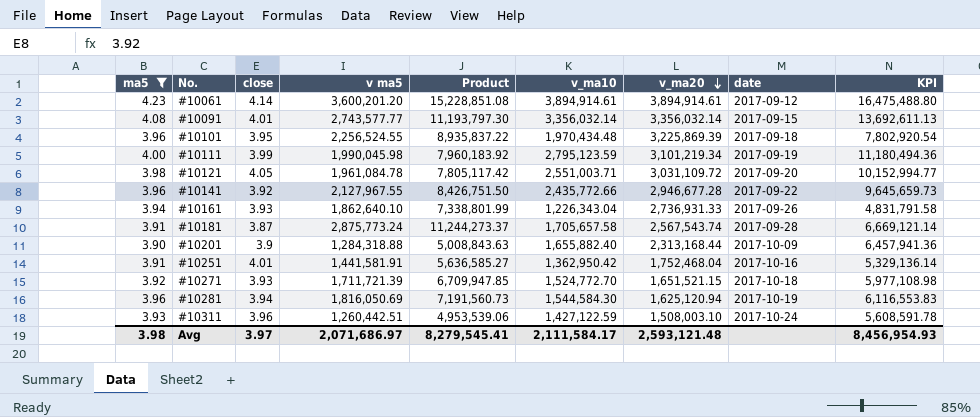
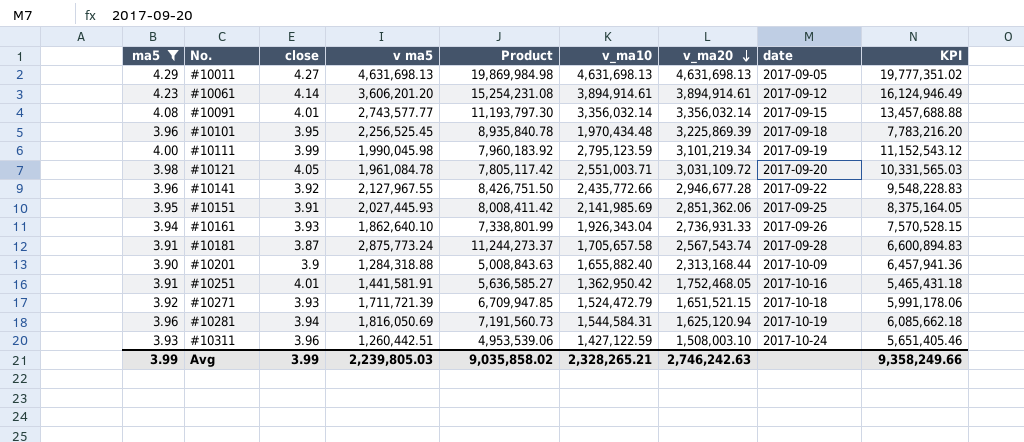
column KPI | formula: [ma5] * [v_ma10] -> [close] * [v_ma10]
row #10011: none -> 4.29 | 4.27 | 4,631,698.13 | 19,869,984.98 | 4,631,698.13 | 4,631,698.13 | 2017-09-05 | 19,777,351.02
#10061 | v ma5: 3,600,201.20 -> 3,606,201.20
#10061 | Product: 15,228,851.08 -> 15,254,231.08
#10101 | v ma5: 2,256,524.55 -> 2,256,525.45
#10101 | Product: 8,935,837.22 -> 8,935,840.78
row #10151: none -> 3.95 | 3.91 | 2,027,445.93 | 8,008,411.42 | 2,141,985.69 | 2,851,362.06 | 2017-09-25 | 8,375,164.05
#10161 | v_ma10: 1,226,343.04 -> 1,926,343.04
#10251 | v_ma20: 1,752,468.04 -> 1,752,468.05
#10271 | v_ma10: 1,524,772.70 -> 1,524,472.79
#10281 | v_ma10: 1,544,584.30 -> 1,544,584.31
Avg | ma5: 3.98 -> 3.99
Avg | close: 3.97 -> 3.99
Avg | v ma5: 2,071,686.97 -> 2,239,805.03
Avg | Product: 8,279,545.41 -> 9,035,858.02
Avg | v_ma10: 2,111,584.17 -> 2,328,265.21
Avg | v_ma20: 2,593,121.48 -> 2,746,242.63
Avg | KPI: 8,456,954.93 -> 9,358,249.66

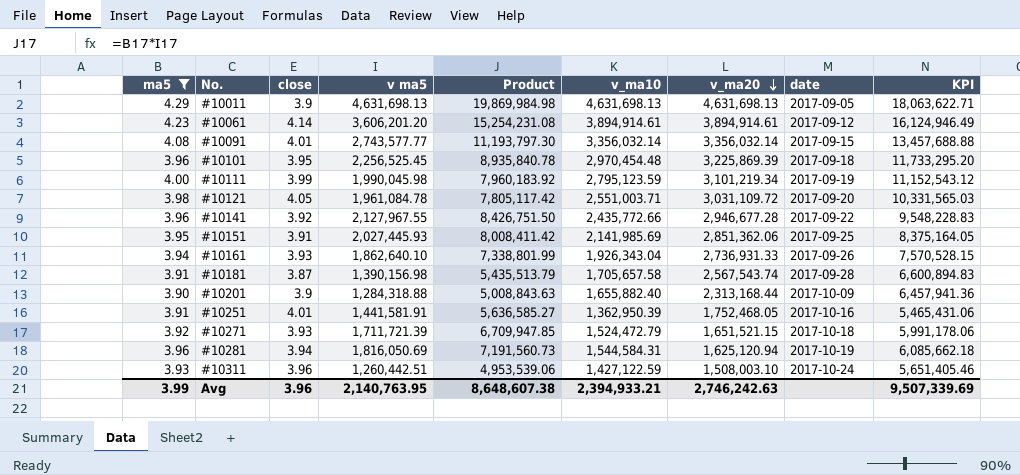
#10011 | close: 4.27 -> 3.9
#10011 | KPI: 19,777,351.02 -> 18,063,622.71
#10101 | v_ma10: 1,970,434.48 -> 2,970,454.48
#10101 | KPI: 7,783,216.20 -> 11,733,295.20
#10181 | v ma5: 2,875,773.24 -> 1,390,156.98
#10181 | Product: 11,244,273.37 -> 5,435,513.79
#10251 | v_ma10: 1,362,950.42 -> 1,362,950.39
#10251 | KPI: 5,465,431.18 -> 5,465,431.06
Avg | close: 3.99 -> 3.96
Avg | v ma5: 2,239,805.03 -> 2,140,763.95
Avg | Product: 9,035,858.02 -> 8,648,607.38
Avg | v_ma10: 2,328,265.21 -> 2,394,933.21
Avg | KPI: 9,358,249.66 -> 9,507,339.69

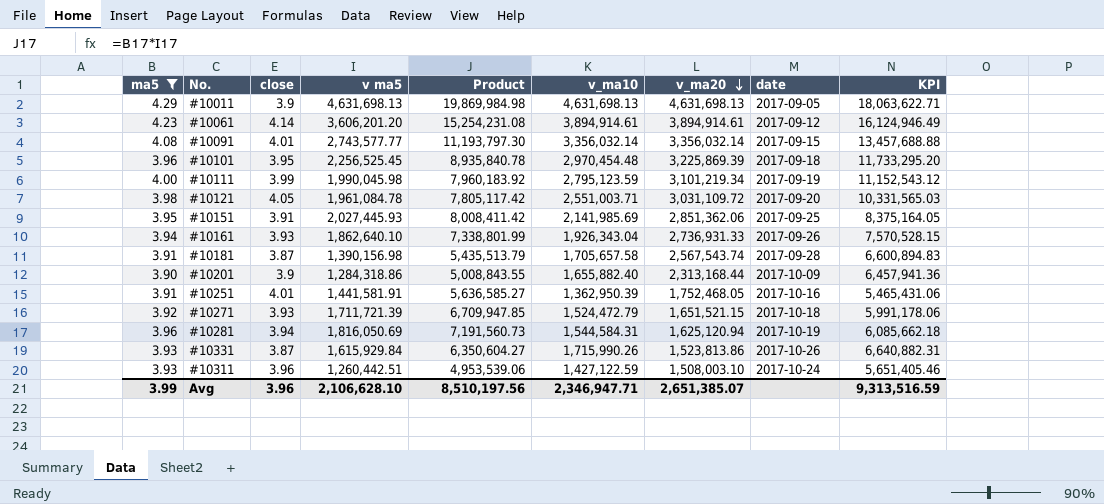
row #10141: 3.96 | 3.92 | 2,127,967.55 | 8,426,751.50 | 2,435,772.66 | 2,946,677.28 | 2017-09-22 | 9,548,228.83 -> none
#10201 | v ma5: 1,284,318.88 -> 1,284,318.86
#10201 | Product: 5,008,843.63 -> 5,008,843.55
row #10331: none -> 3.93 | 3.87 | 1,615,929.84 | 6,350,604.27 | 1,715,990.26 | 1,523,813.86 | 2017-10-26 | 6,640,882.31
Avg | v ma5: 2,140,763.95 -> 2,106,628.10
Avg | Product: 8,648,607.38 -> 8,510,197.56
Avg | v_ma10: 2,394,933.21 -> 2,346,947.71
Avg | v_ma20: 2,746,242.63 -> 2,651,385.07
Avg | KPI: 9,507,339.69 -> 9,313,516.59

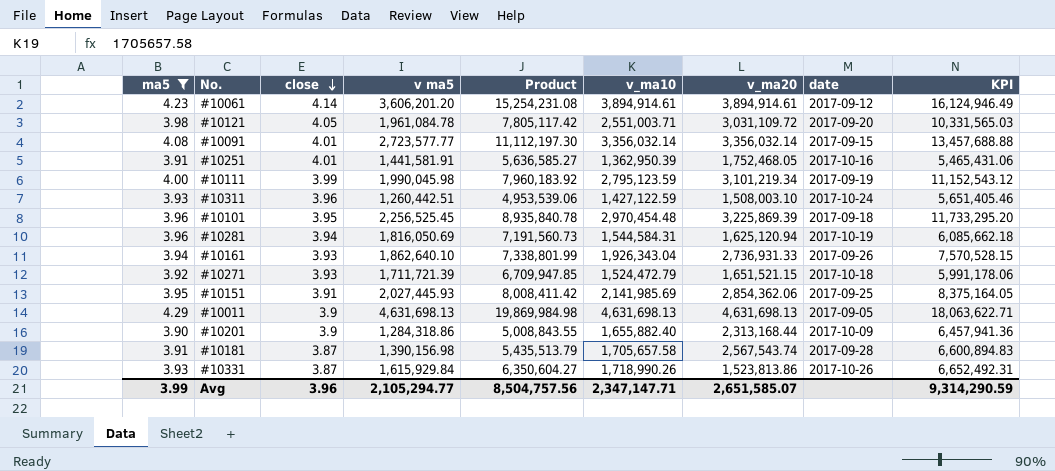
row order: v_ma20 descending -> close descending
#10091 | v ma5: 2,743,577.77 -> 2,723,577.77
#10091 | Product: 11,193,797.30 -> 11,112,197.30
#10151 | v_ma20: 2,851,362.06 -> 2,854,362.06
#10331 | v_ma10: 1,715,990.26 -> 1,718,990.26
#10331 | KPI: 6,640,882.31 -> 6,652,492.31
Avg | v ma5: 2,106,628.10 -> 2,105,294.77
Avg | Product: 8,510,197.56 -> 8,504,757.56
Avg | v_ma10: 2,346,947.71 -> 2,347,147.71
Avg | v_ma20: 2,651,385.07 -> 2,651,585.07
Avg | KPI: 9,313,516.59 -> 9,314,290.59

